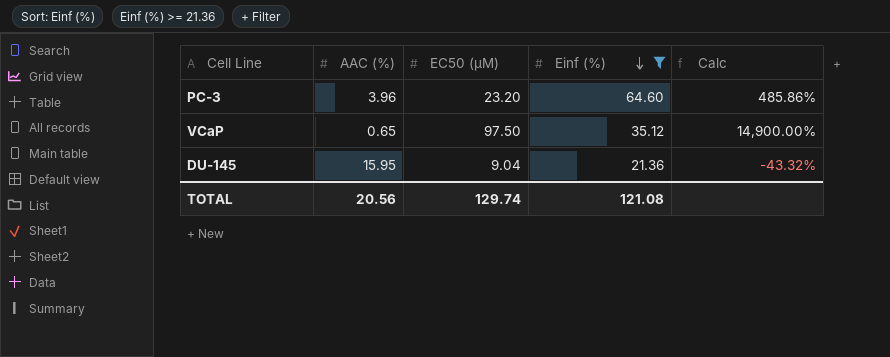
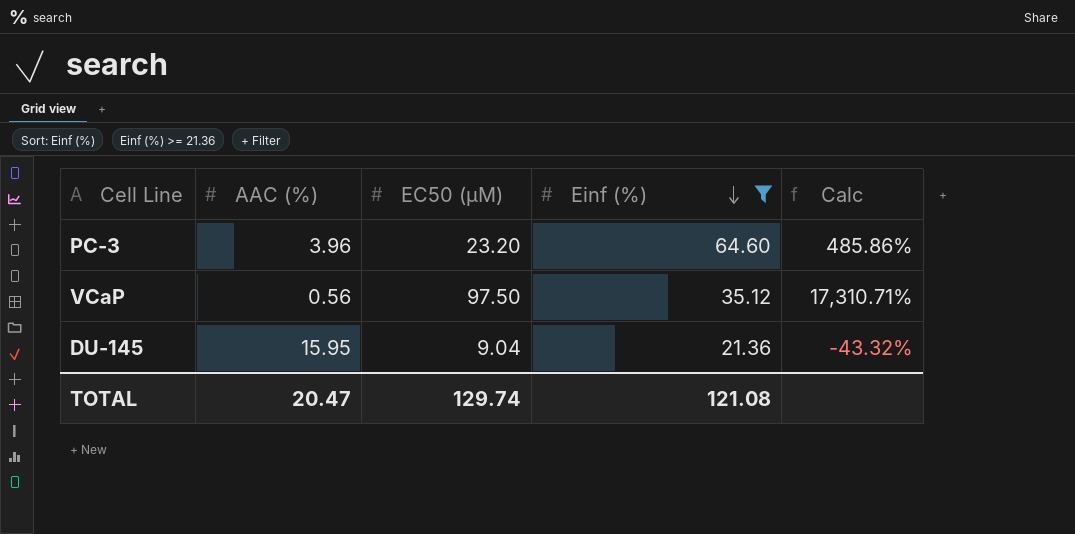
VCaP | AAC (%): 0.65 -> 0.56
VCaP | Calc: 14,900.00% -> 17,310.71%
TOTAL | AAC (%): 20.56 -> 20.47

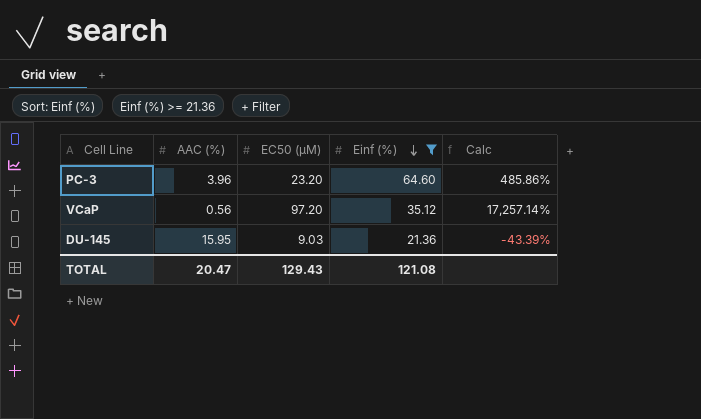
VCaP | EC50 (µM): 97.50 -> 97.20
VCaP | Calc: 17,310.71% -> 17,257.14%
DU-145 | EC50 (µM): 9.04 -> 9.03
DU-145 | Calc: -43.32% -> -43.39%
TOTAL | EC50 (µM): 129.74 -> 129.43

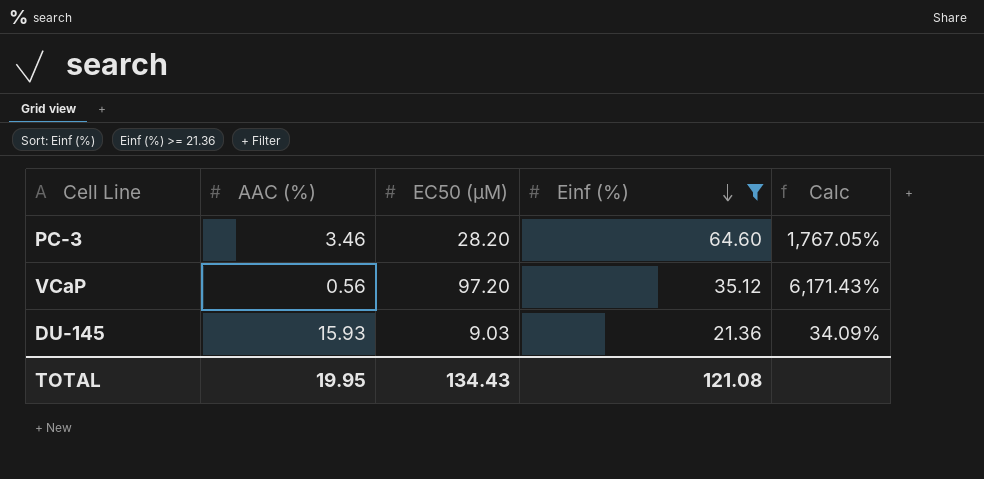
column Calc | formula: ([EC50 (µM)] - [AAC (%)]) / [AAC (%)] -> ([Einf (%)] - [AAC (%)]) / [AAC (%)]
PC-3 | AAC (%): 3.96 -> 3.46
PC-3 | EC50 (µM): 23.20 -> 28.20
DU-145 | AAC (%): 15.95 -> 15.93
TOTAL | AAC (%): 20.47 -> 19.95
TOTAL | EC50 (µM): 129.43 -> 134.43

